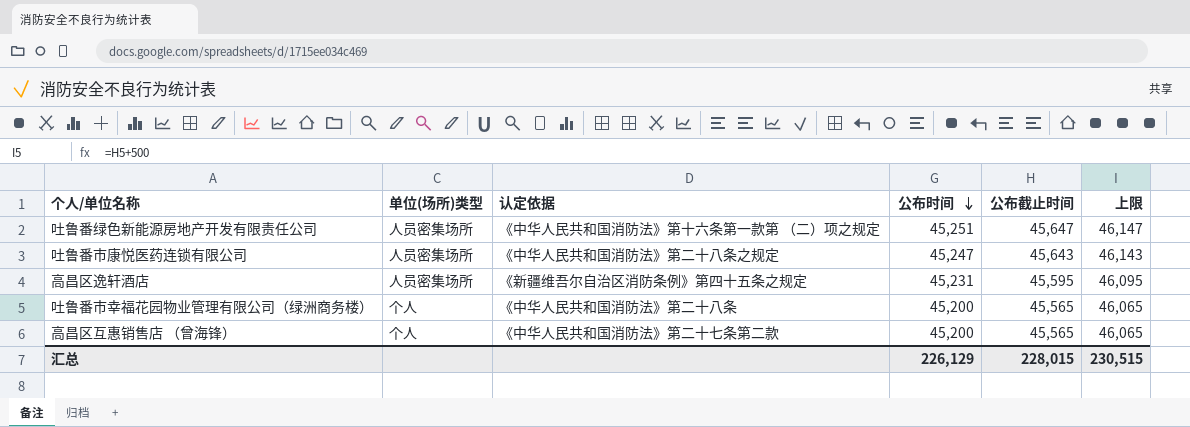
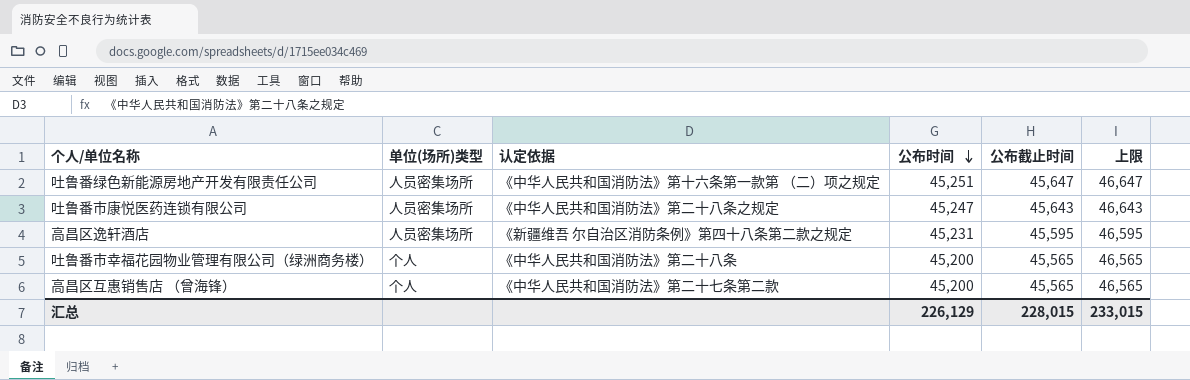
column 上限 | formula: [公布截止时间] + 500 -> [公布截止时间] + 1000
高昌区逸轩酒店 | 认定依据: 《新疆维吾尔自治区消防条例》第四十五条之规定 -> 《新疆维吾 尔自治区消防条例》第四十八条第二款之规定
汇总 | 上限: 230,515 -> 233,015

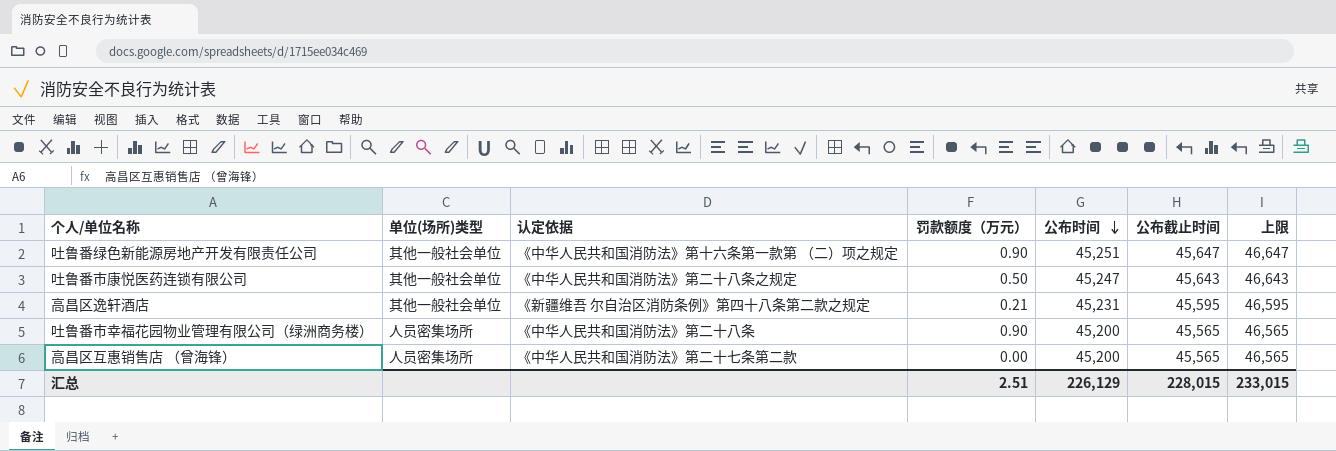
column 罚款额度（万元） | position: none -> 4
吐鲁番绿色新能源房地产开发有限责任公司 | 单位(场所)类型: 人员密集场所 -> 其他一般社会单位
吐鲁番市康悦医药连锁有限公司 | 单位(场所)类型: 人员密集场所 -> 其他一般社会单位
高昌区逸轩酒店 | 单位(场所)类型: 人员密集场所 -> 其他一般社会单位
吐鲁番市幸福花园物业管理有限公司（绿洲商务楼） | 单位(场所)类型: 个人 -> 人员密集场所
高昌区互惠销售店 （曾海锋） | 单位(场所)类型: 个人 -> 人员密集场所

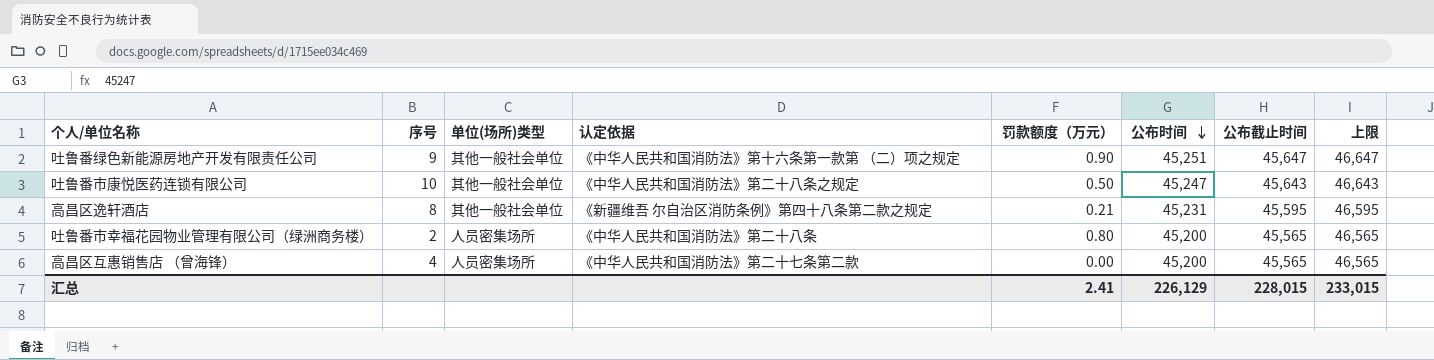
column 序号 | position: none -> 2
吐鲁番市幸福花园物业管理有限公司（绿洲商务楼） | 罚款额度（万元）: 0.90 -> 0.80
汇总 | 罚款额度（万元）: 2.51 -> 2.41

